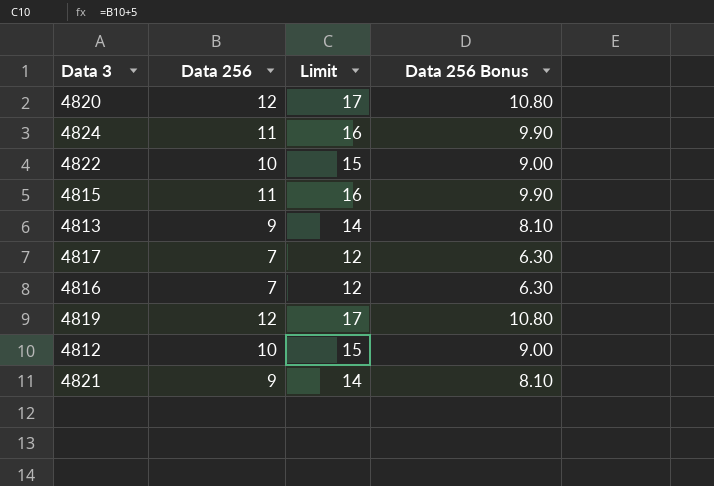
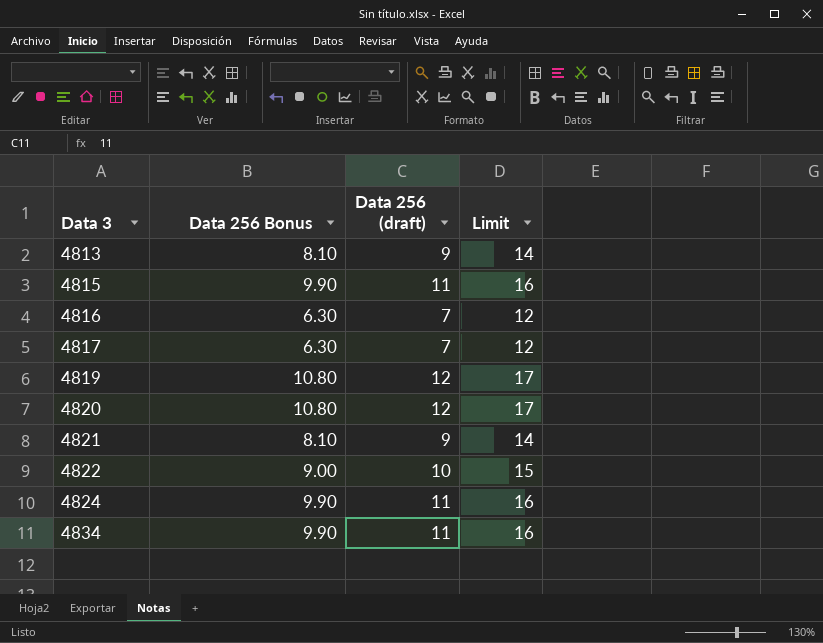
row order: none -> Data 3 ascending
column Data 256 Bonus | position: 4 -> 2
column name: Data 256 -> Data 256 (draft)
row 4812: 10 | 15 | 9.00 -> none
row 4834: none -> 9.90 | 11 | 16

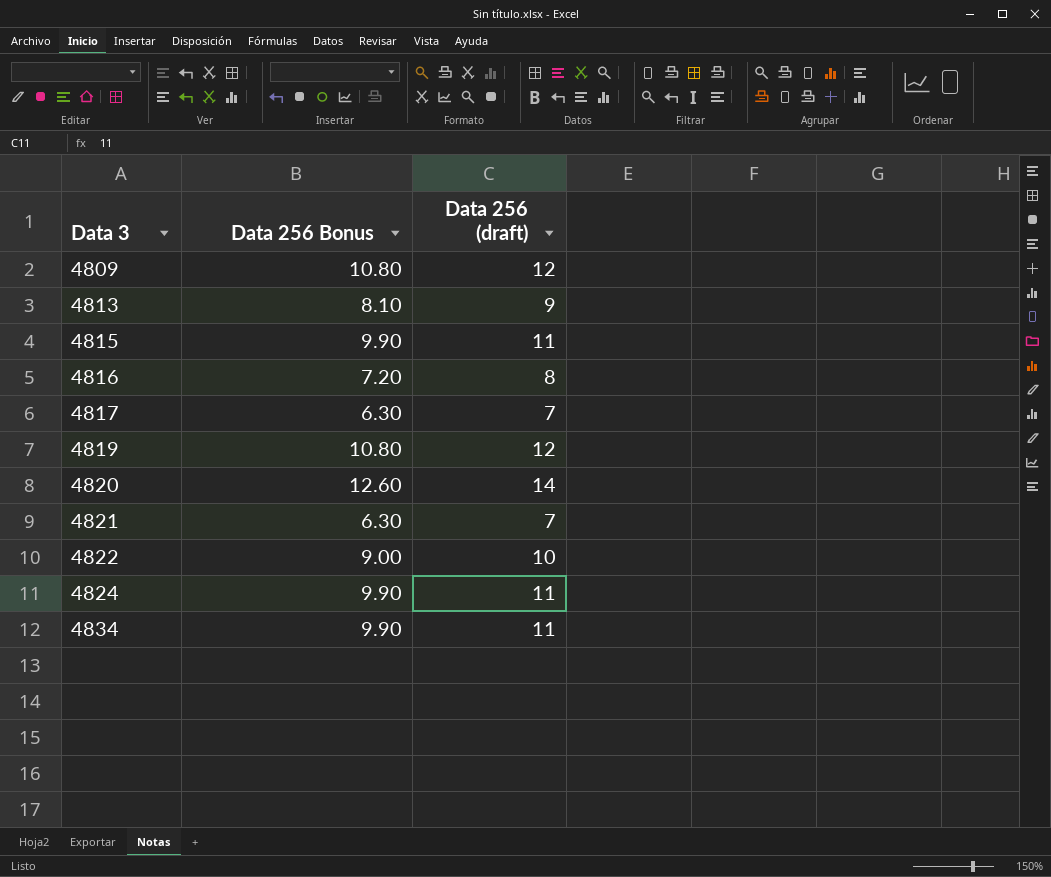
column Limit | formula: [Data 256 (draft)] + 5 -> none
row 4809: none -> 10.80 | 12
4816 | Data 256 Bonus: 6.30 -> 7.20
4816 | Data 256 (draft): 7 -> 8
4820 | Data 256 Bonus: 10.80 -> 12.60
4820 | Data 256 (draft): 12 -> 14
4821 | Data 256 Bonus: 8.10 -> 6.30
4821 | Data 256 (draft): 9 -> 7

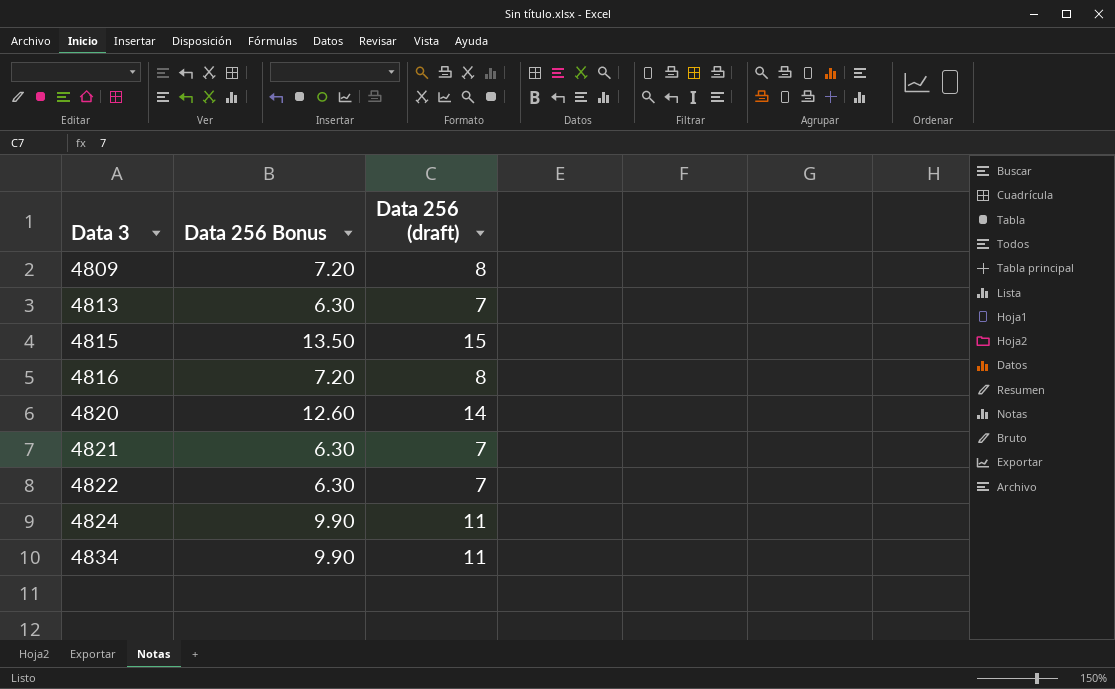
row 4817: 6.30 | 7 -> none
row 4819: 10.80 | 12 -> none
4809 | Data 256 Bonus: 10.80 -> 7.20
4809 | Data 256 (draft): 12 -> 8
4813 | Data 256 Bonus: 8.10 -> 6.30
4813 | Data 256 (draft): 9 -> 7
4815 | Data 256 Bonus: 9.90 -> 13.50
4815 | Data 256 (draft): 11 -> 15
4822 | Data 256 Bonus: 9.00 -> 6.30
4822 | Data 256 (draft): 10 -> 7

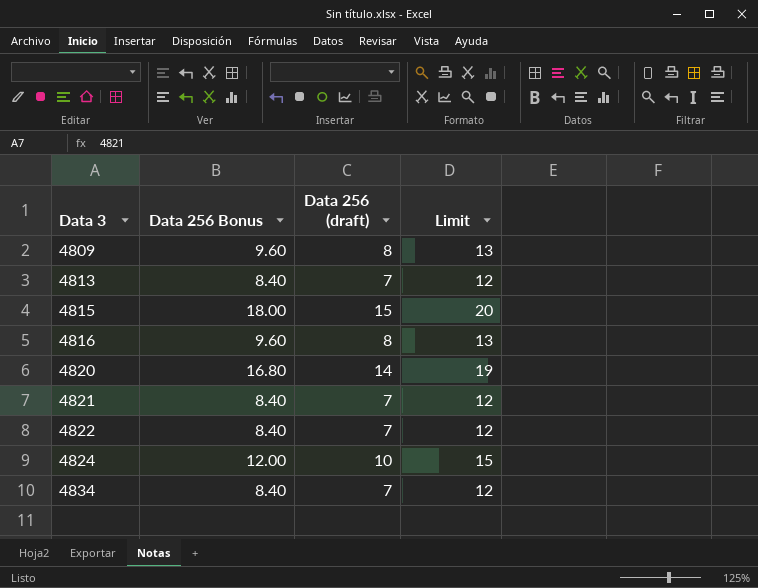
column Data 256 Bonus | formula: [Data 256 (draft)] * 0.9 -> [Data 256 (draft)] * 1.2
column Limit | formula: none -> [Data 256 (draft)] + 5
4824 | Data 256 (draft): 11 -> 10
4834 | Data 256 (draft): 11 -> 7

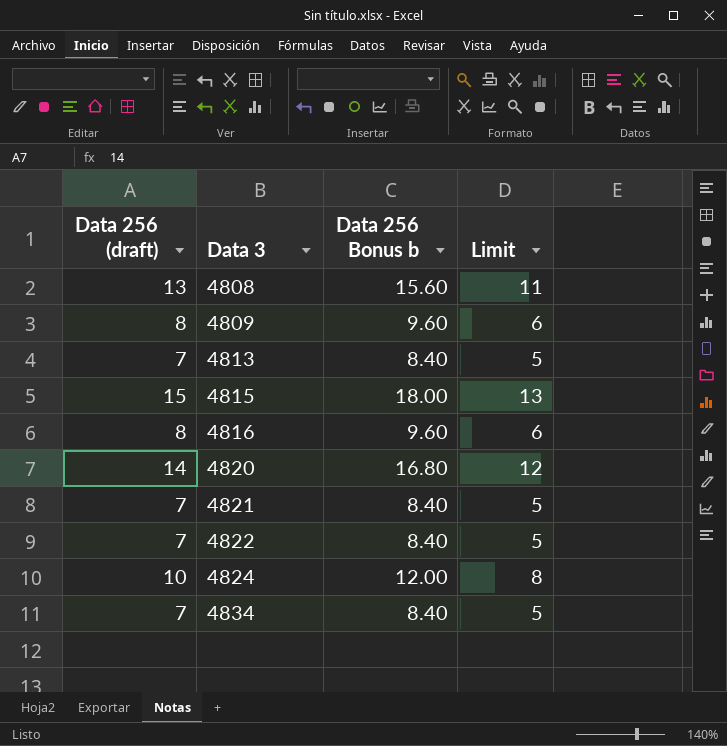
column Data 256 (draft) | position: 3 -> 1
column name: Data 256 Bonus -> Data 256 Bonus b
column Limit | formula: [Data 256 (draft)] + 5 -> [Data 256 (draft)] - 2
row 4808: none -> 13 | 15.60 | 11

